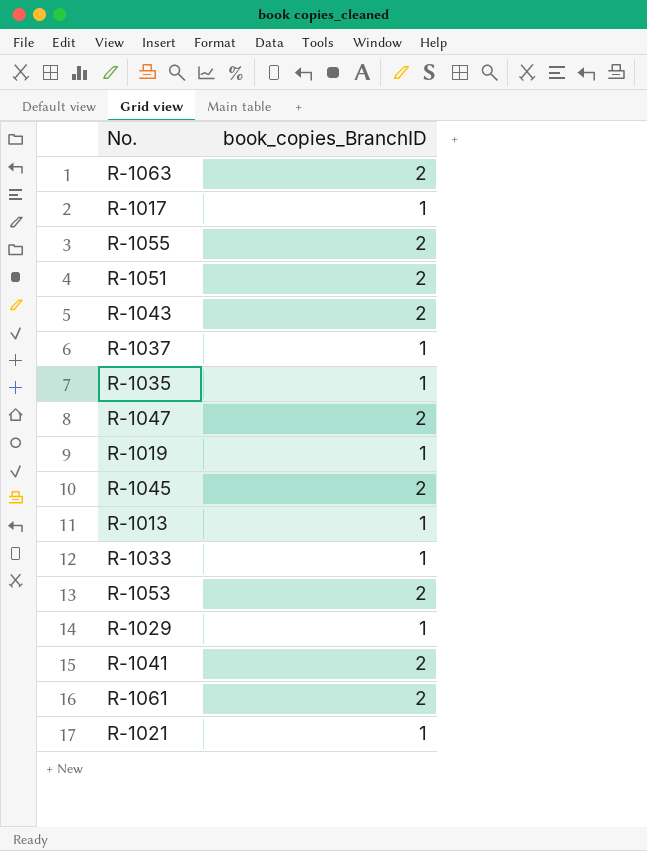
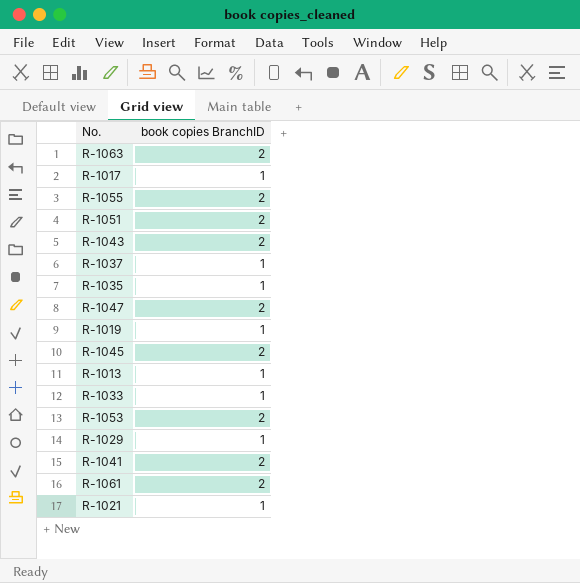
column name: book_copies_BranchID -> book copies BranchID

